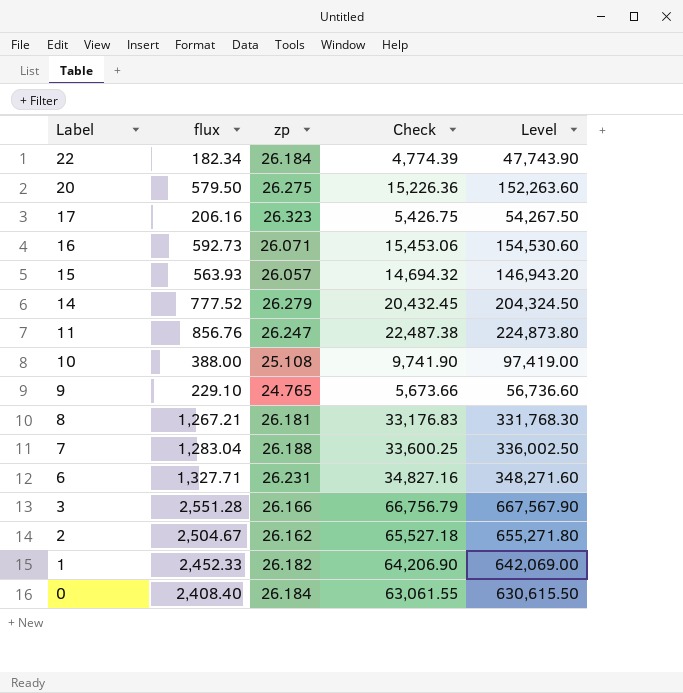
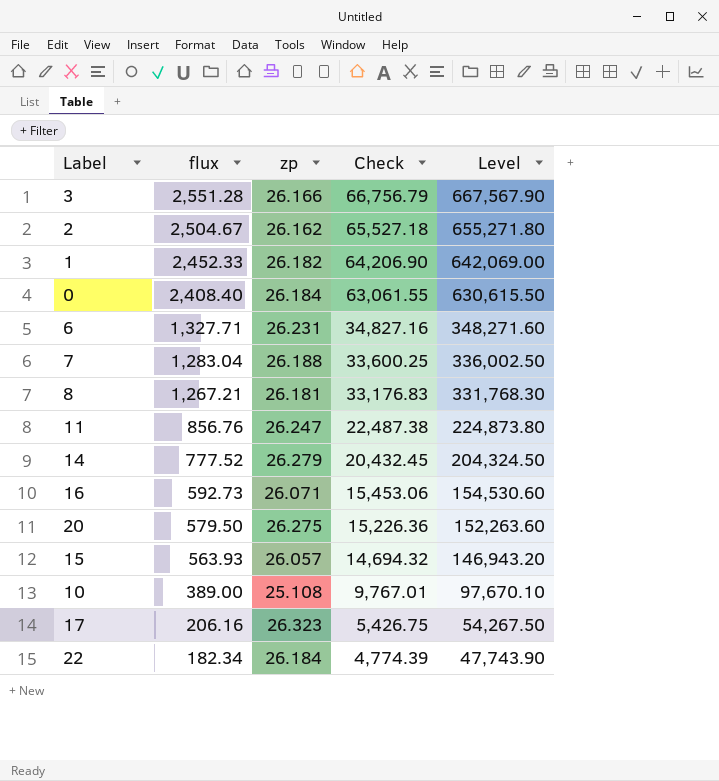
row order: Label descending -> flux descending
row 9: 229.10 | 24.765 | 5,673.66 | 56,736.60 -> none
10 | flux: 388.00 -> 389.00
10 | Check: 9,741.90 -> 9,767.01
10 | Level: 97,419.00 -> 97,670.10

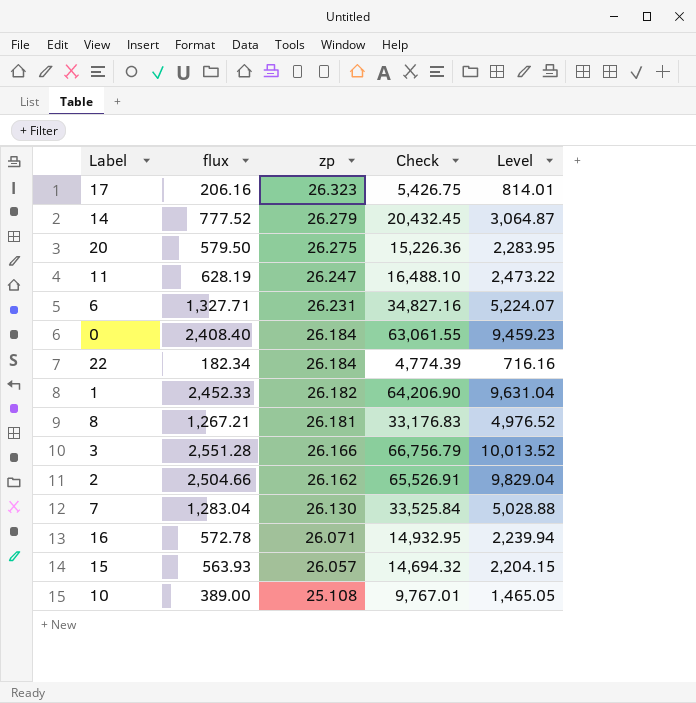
row order: flux descending -> zp descending
column Level | formula: [Check] * 10 -> [Check] * 0.15
11 | flux: 856.76 -> 628.19
11 | Check: 22,487.38 -> 16,488.10
2 | flux: 2,504.67 -> 2,504.66
2 | Check: 65,527.18 -> 65,526.91
7 | zp: 26.188 -> 26.130
7 | Check: 33,600.25 -> 33,525.84
16 | flux: 592.73 -> 572.78
16 | Check: 15,453.06 -> 14,932.95

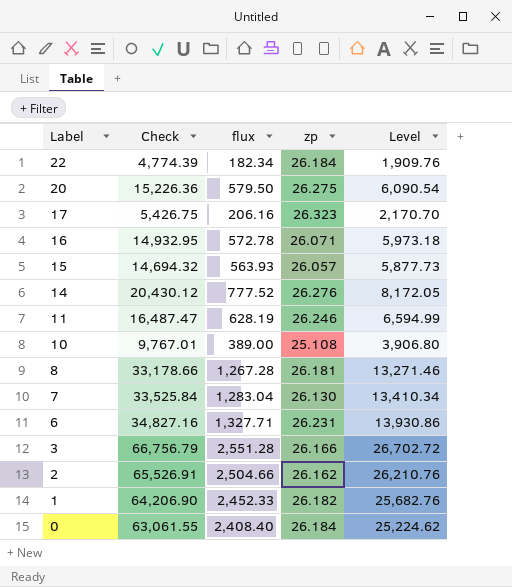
row order: zp descending -> Label descending
column Check | position: 4 -> 2
column Level | formula: [Check] * 0.15 -> [Check] * 0.4
14 | Check: 20,432.45 -> 20,430.12
14 | zp: 26.279 -> 26.276
11 | Check: 16,488.10 -> 16,487.47
11 | zp: 26.247 -> 26.246
8 | Check: 33,176.83 -> 33,178.66
8 | flux: 1,267.21 -> 1,267.28

